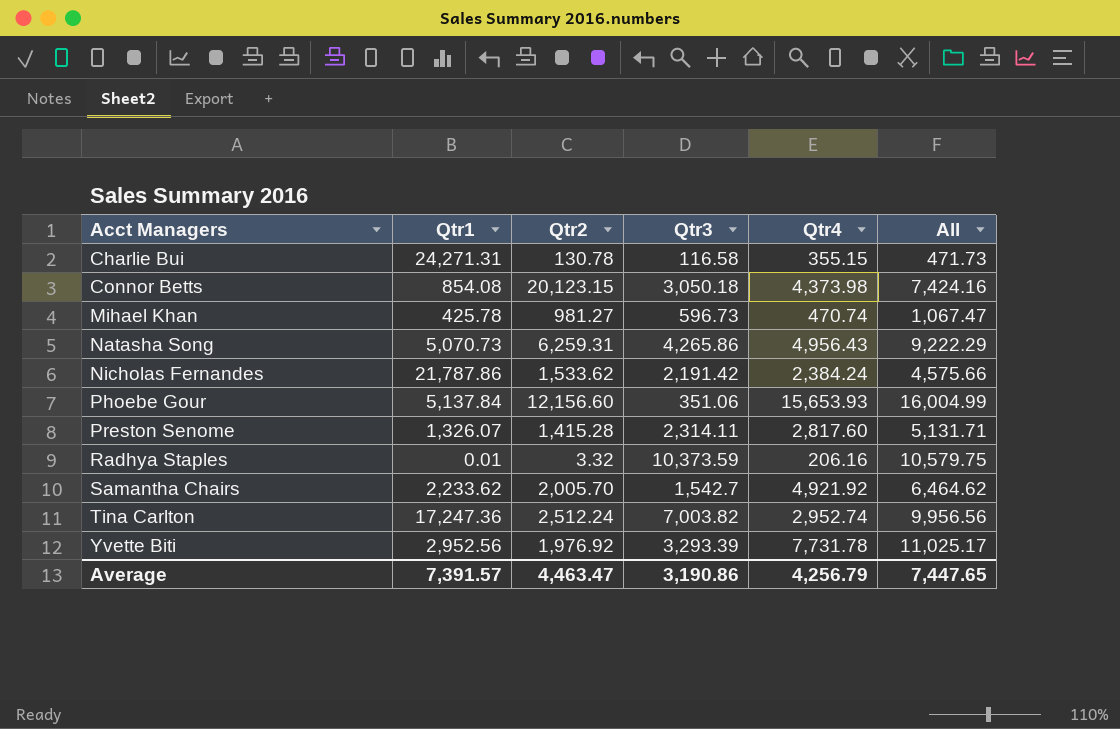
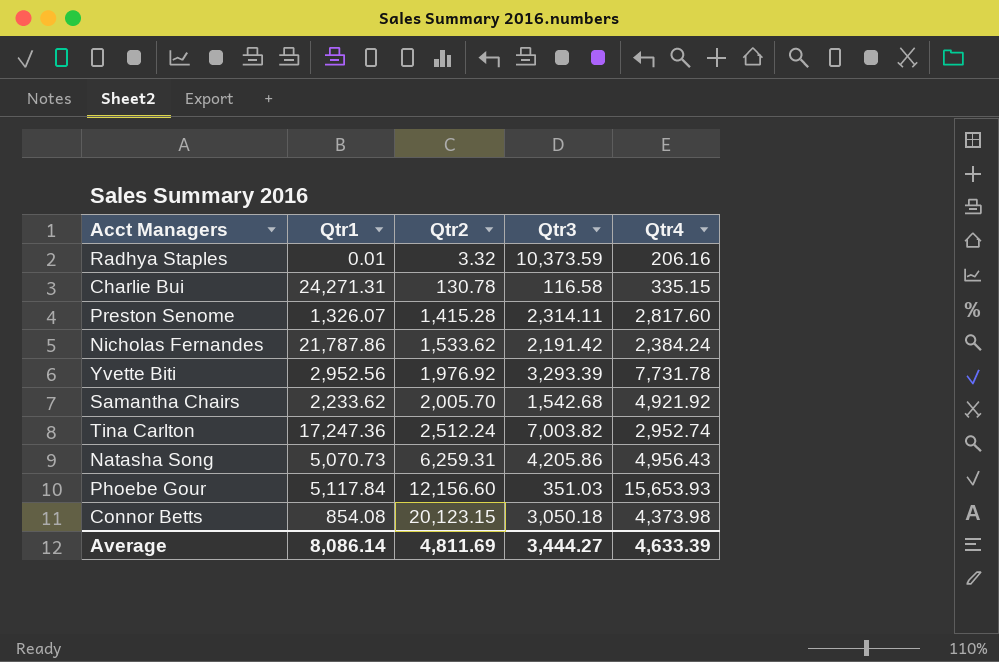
row order: Acct Managers ascending -> Qtr2 ascending
column All | formula: [Qtr3] + [Qtr4] -> none
row Mihael Khan: 425.78 | 981.27 | 596.73 | 470.74 | 1,067.47 -> none
Charlie Bui | Qtr4: 355.15 -> 335.15
Samantha Chairs | Qtr3: 1,542.7 -> 1,542.68
Natasha Song | Qtr3: 4,265.86 -> 4,205.86
Phoebe Gour | Qtr1: 5,137.84 -> 5,117.84
Phoebe Gour | Qtr3: 351.06 -> 351.03
Average | Qtr1: 7,391.57 -> 8,086.14
Average | Qtr2: 4,463.47 -> 4,811.69
Average | Qtr3: 3,190.86 -> 3,444.27
Average | Qtr4: 4,256.79 -> 4,633.39

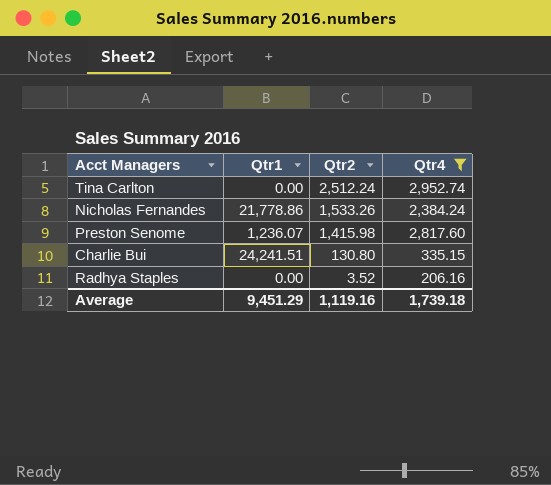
filter: none -> Qtr4 <= 2,952.74
row order: Qtr2 ascending -> Qtr2 descending
column Qtr3 | position: 4 -> none
Tina Carlton | Qtr1: 17,247.36 -> 0.00
Nicholas Fernandes | Qtr1: 21,787.86 -> 21,778.86
Nicholas Fernandes | Qtr2: 1,533.62 -> 1,533.26
Preston Senome | Qtr1: 1,326.07 -> 1,236.07
Preston Senome | Qtr2: 1,415.28 -> 1,415.98
Charlie Bui | Qtr1: 24,271.31 -> 24,241.51
Charlie Bui | Qtr2: 130.78 -> 130.80
Radhya Staples | Qtr1: 0.01 -> 0.00
Radhya Staples | Qtr2: 3.32 -> 3.52
Average | Qtr1: 8,086.14 -> 9,451.29
Average | Qtr2: 4,811.69 -> 1,119.16
Average | Qtr4: 4,633.39 -> 1,739.18

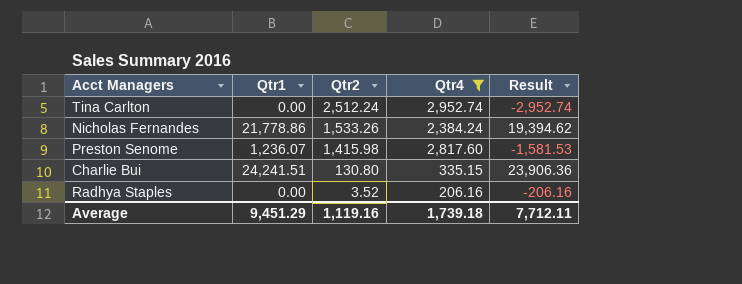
column Result | formula: none -> [Qtr1] - [Qtr4]

